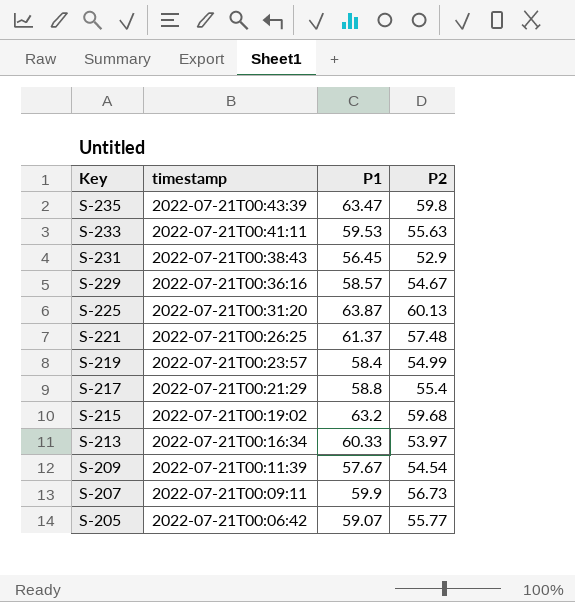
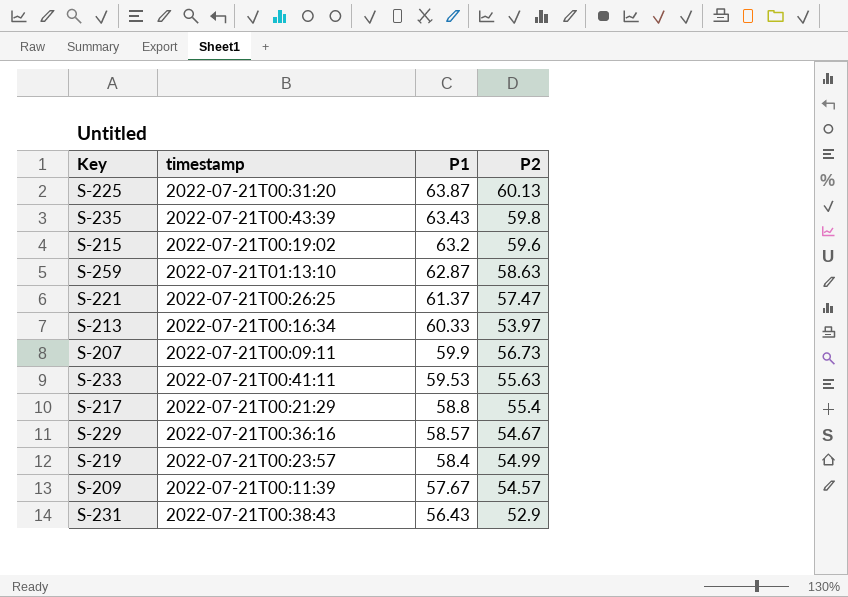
row order: Key descending -> P1 descending
row S-205: 2022-07-21T00:06:42 | 59.07 | 55.77 -> none
S-235 | P1: 63.47 -> 63.43
S-215 | P2: 59.68 -> 59.6
row S-259: none -> 2022-07-21T01:13:10 | 62.87 | 58.63
S-221 | P2: 57.48 -> 57.47
S-209 | P2: 54.54 -> 54.57
S-231 | P1: 56.45 -> 56.43

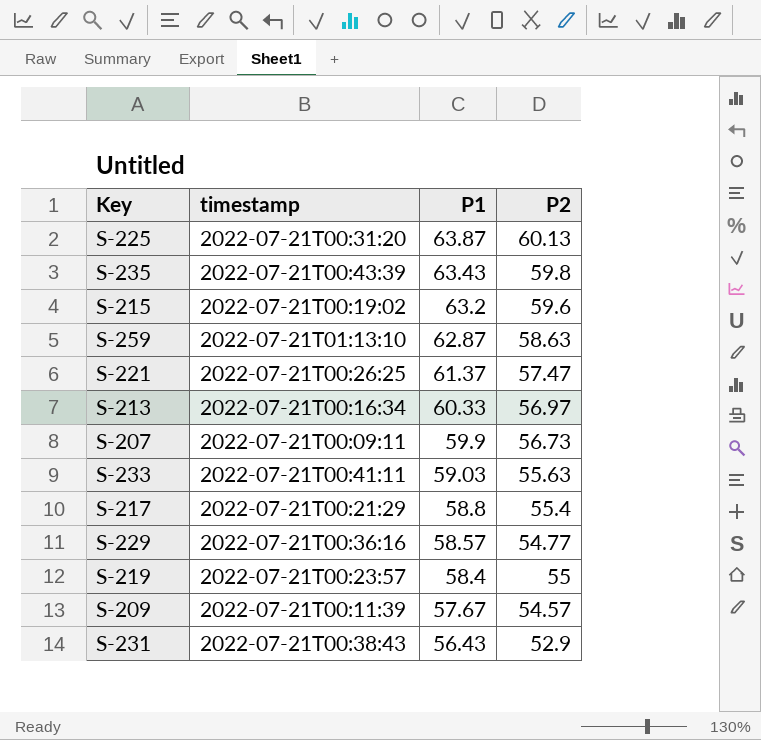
S-213 | P2: 53.97 -> 56.97
S-233 | P1: 59.53 -> 59.03
S-229 | P2: 54.67 -> 54.77
S-219 | P2: 54.99 -> 55

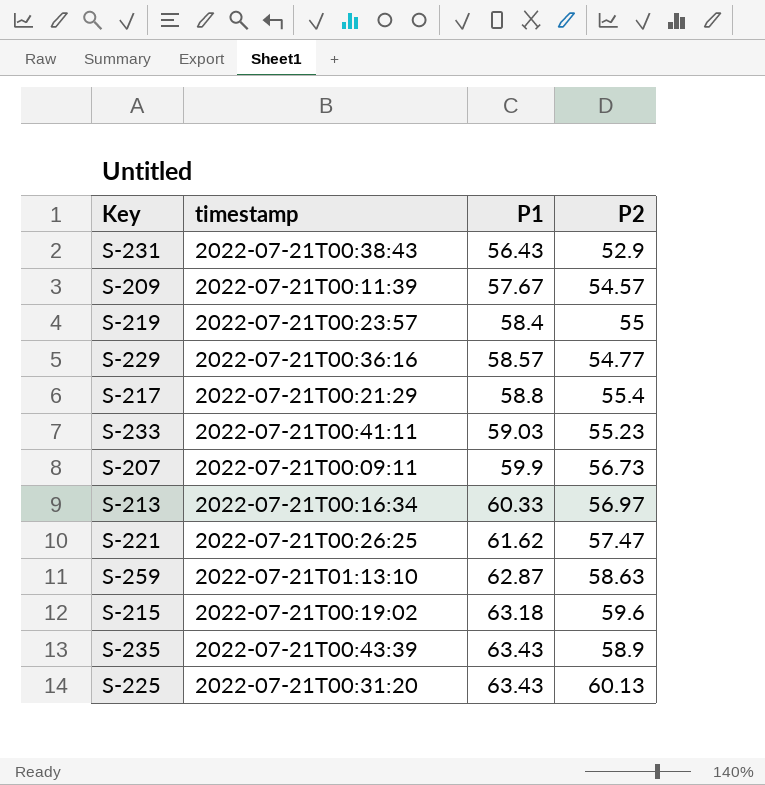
row order: P1 descending -> P1 ascending
S-233 | P2: 55.63 -> 55.23
S-221 | P1: 61.37 -> 61.62
S-215 | P1: 63.2 -> 63.18
S-235 | P2: 59.8 -> 58.9
S-225 | P1: 63.87 -> 63.43

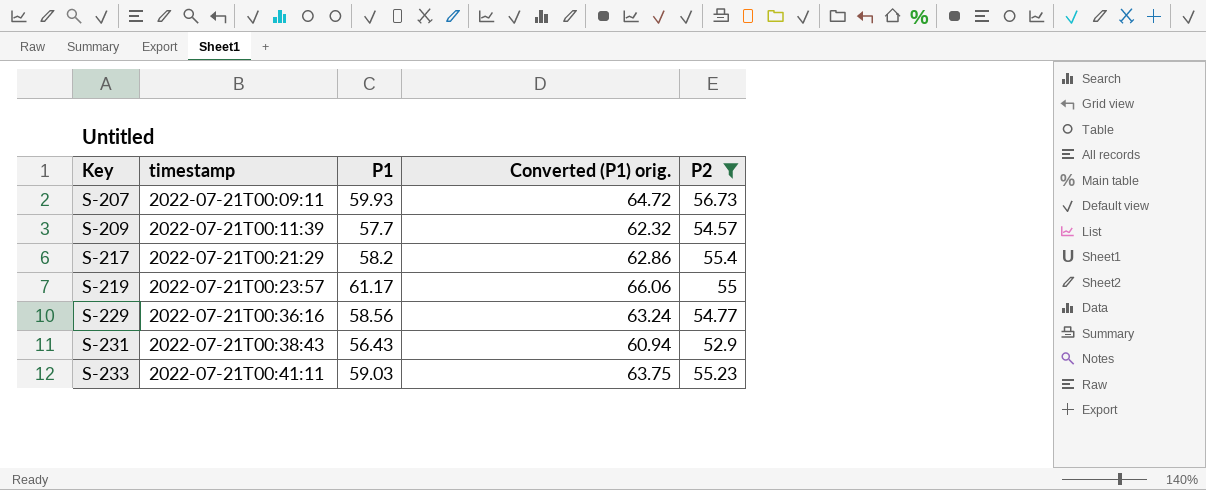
filter: none -> P2 <= 56.73
row order: P1 ascending -> Key ascending
column Converted (P1) orig. | formula: none -> [P1] * 1.08
S-207 | P1: 59.9 -> 59.93
S-209 | P1: 57.67 -> 57.7
S-217 | P1: 58.8 -> 58.2
S-219 | P1: 58.4 -> 61.17
S-229 | P1: 58.57 -> 58.56

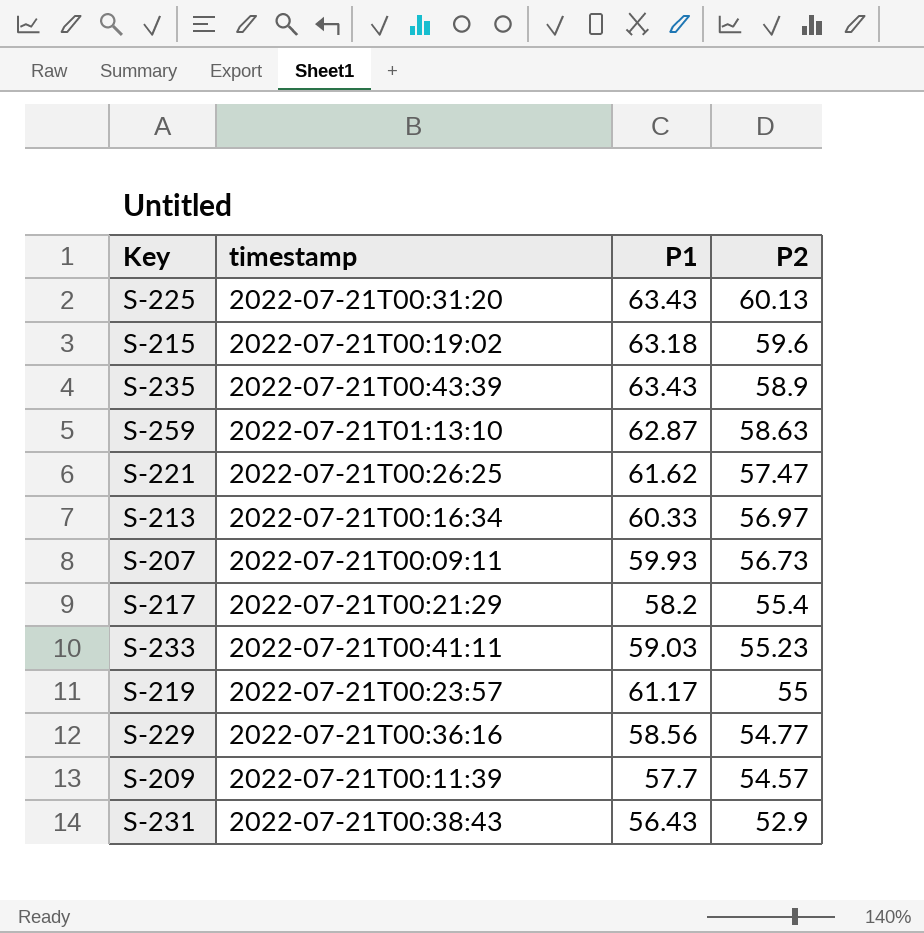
filter: P2 <= 56.73 -> none
row order: Key ascending -> P2 descending
column Converted (P1) orig. | formula: [P1] * 1.08 -> none

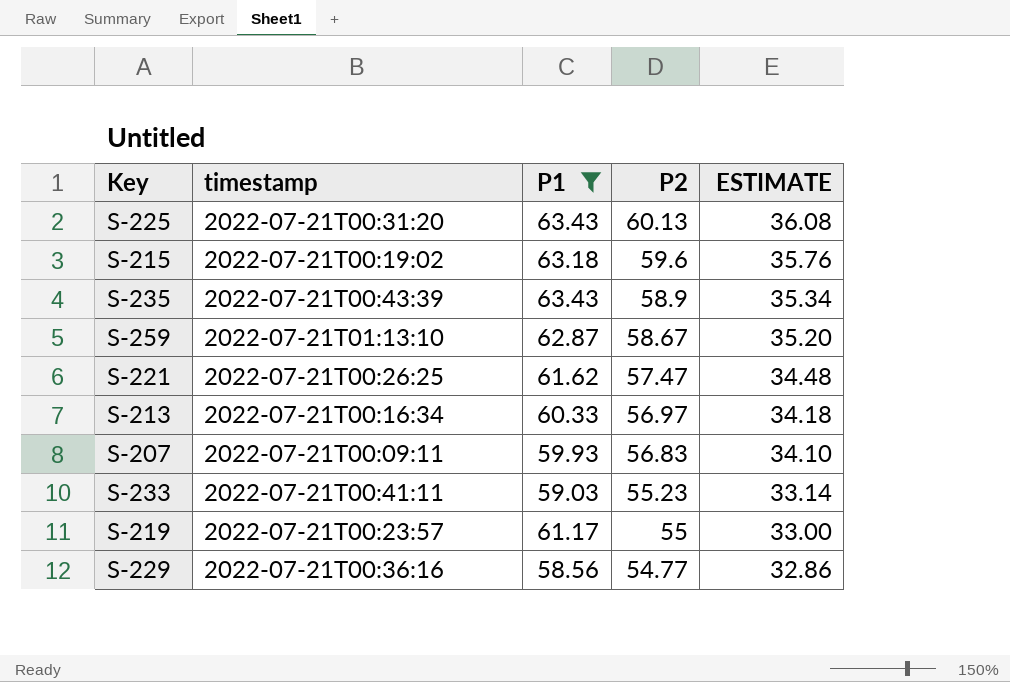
filter: none -> P1 >= 58.56
column ESTIMATE | formula: none -> [P2] * 0.6
S-259 | P2: 58.63 -> 58.67
S-207 | P2: 56.73 -> 56.83

